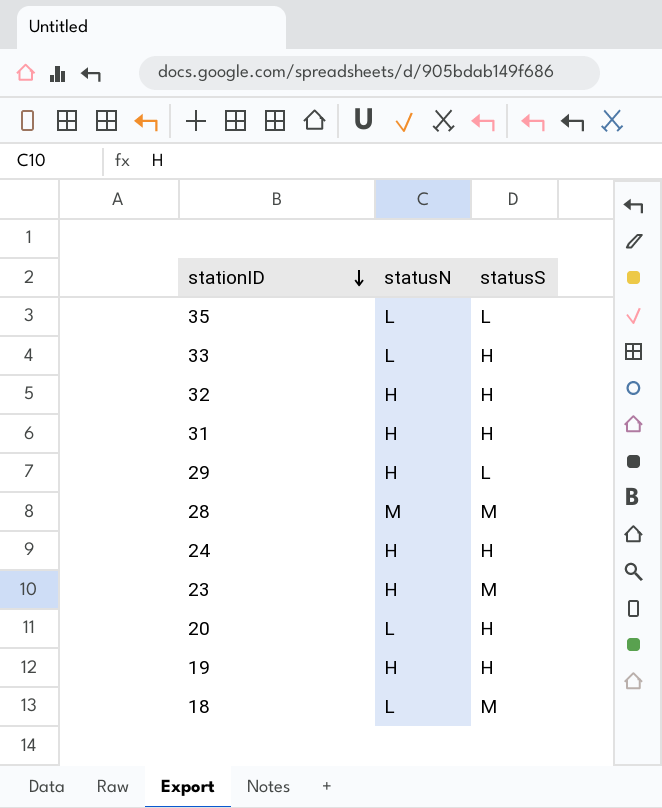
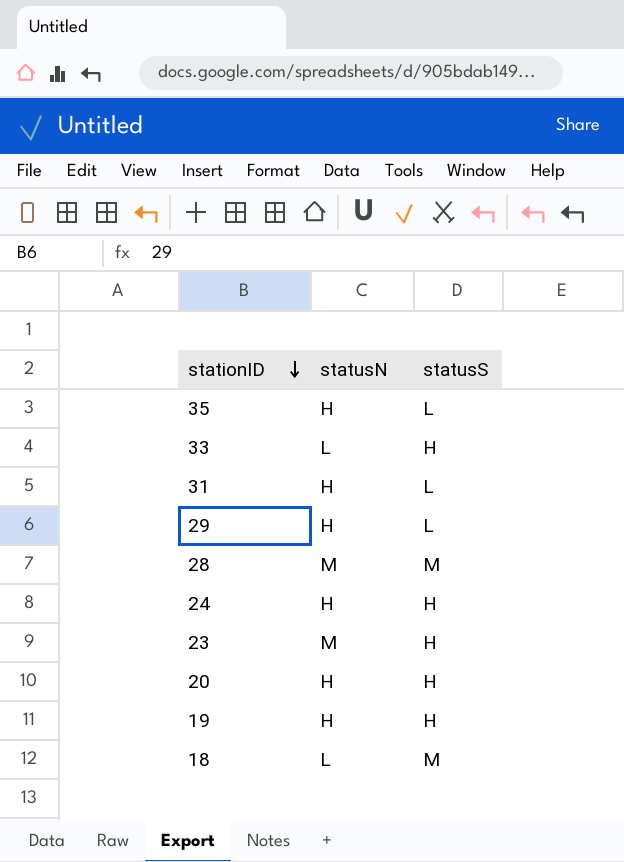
row 32: H | H -> none
35 | statusN: L -> H
31 | statusS: H -> L
23 | statusN: H -> M
23 | statusS: M -> H
20 | statusN: L -> H

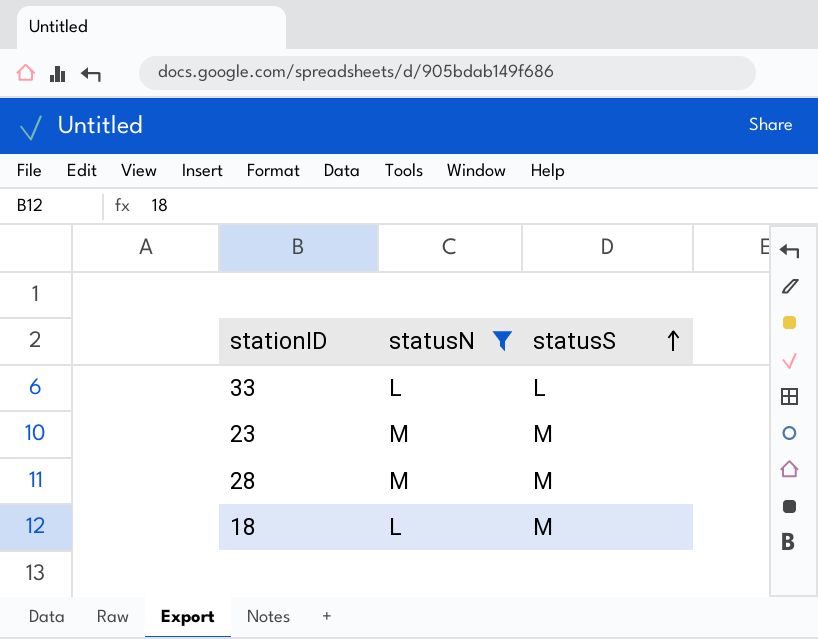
filter: none -> statusN != H
row order: stationID descending -> statusS ascending
33 | statusS: H -> L
23 | statusS: H -> M

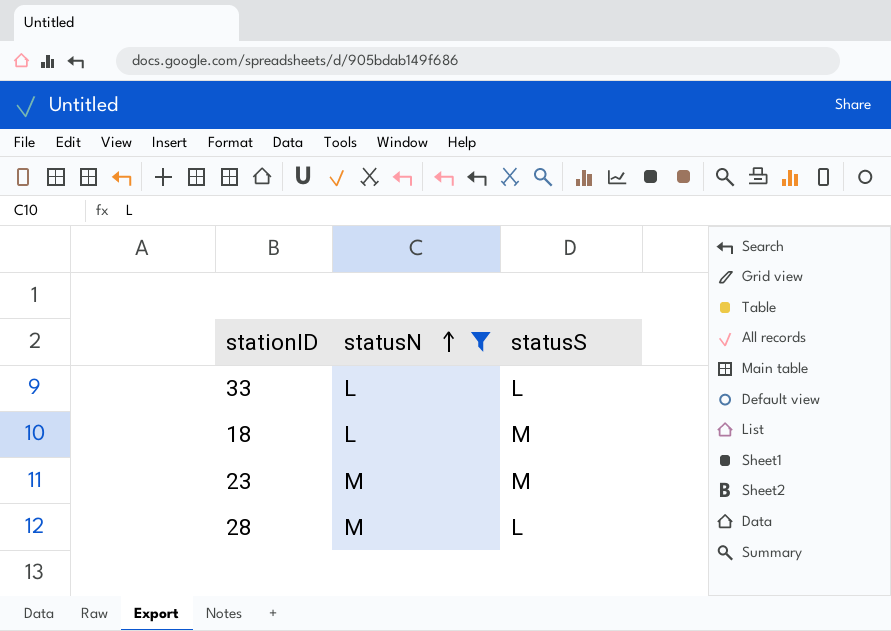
row order: statusS ascending -> statusN ascending
28 | statusS: M -> L

